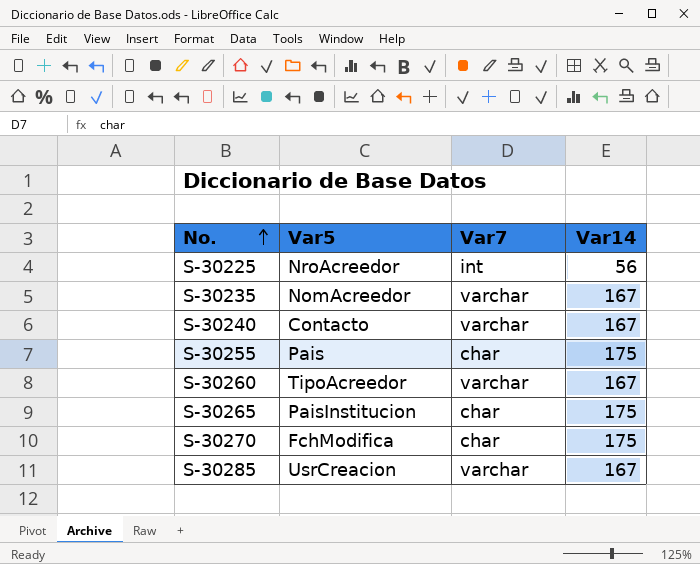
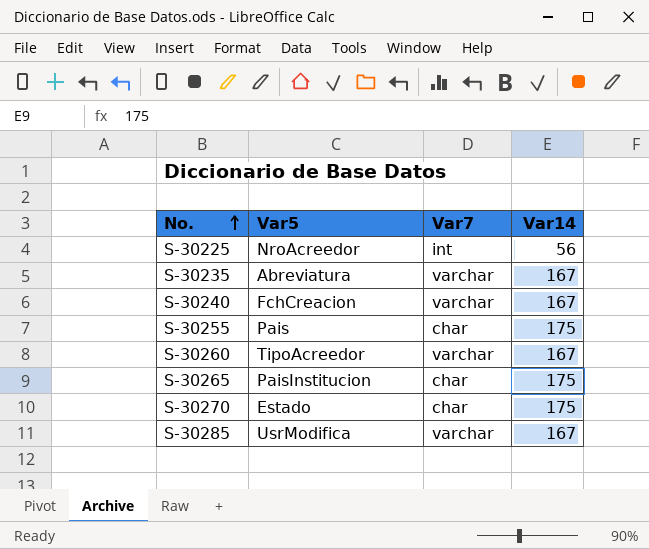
S-30235 | Var5: NomAcreedor -> Abreviatura
S-30240 | Var5: Contacto -> FchCreacion
S-30270 | Var5: FchModifica -> Estado
S-30285 | Var5: UsrCreacion -> UsrModifica

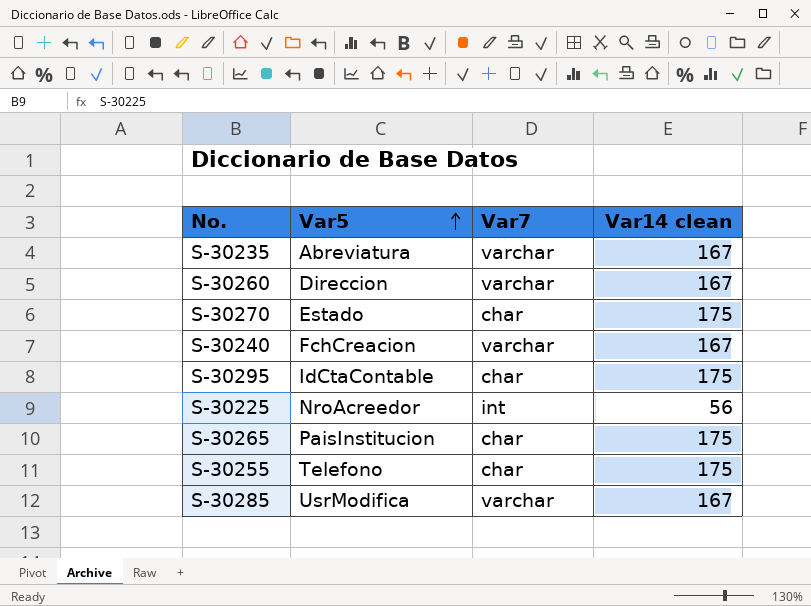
row order: No. ascending -> Var5 ascending
column name: Var14 -> Var14 clean
S-30260 | Var5: TipoAcreedor -> Direccion
row S-30295: none -> IdCtaContable | char | 175
S-30255 | Var5: Pais -> Telefono

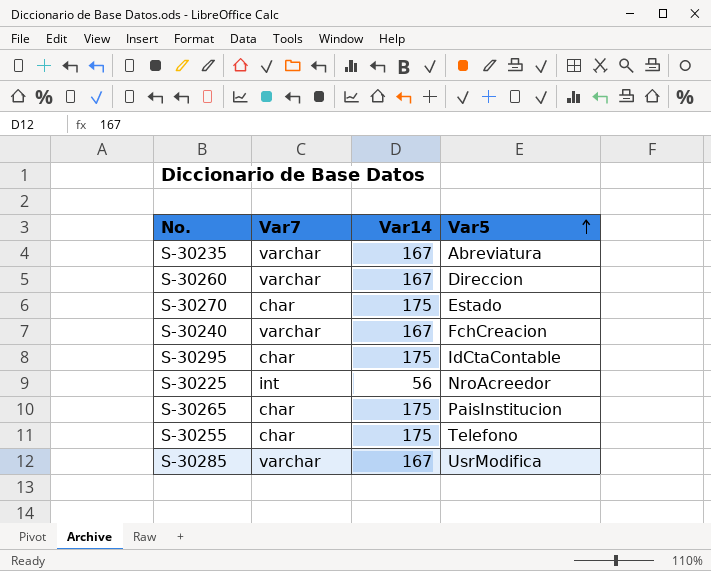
column name: Var14 clean -> Var14
column Var5 | position: 2 -> 4

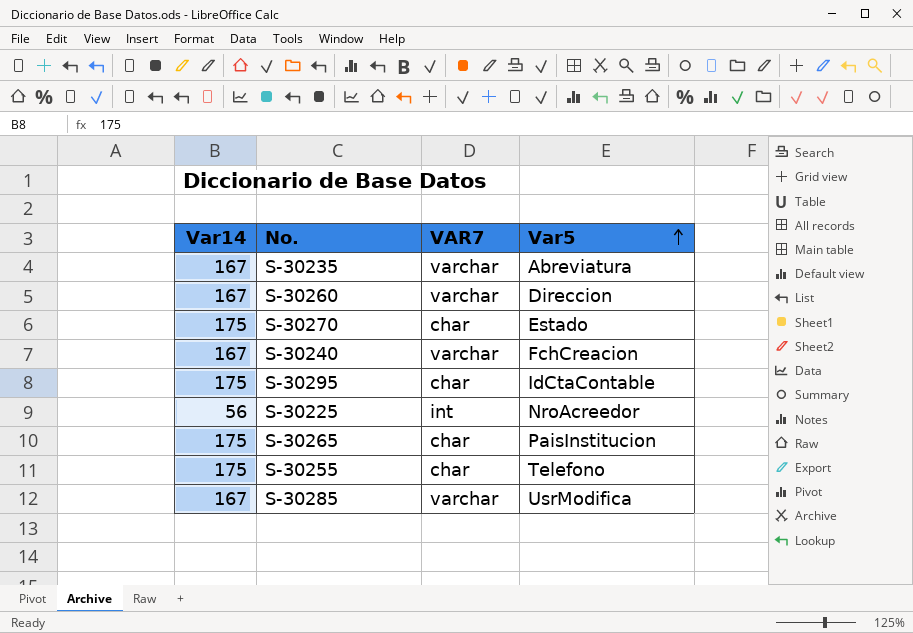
column Var14 | position: 3 -> 1
column name: Var7 -> VAR7

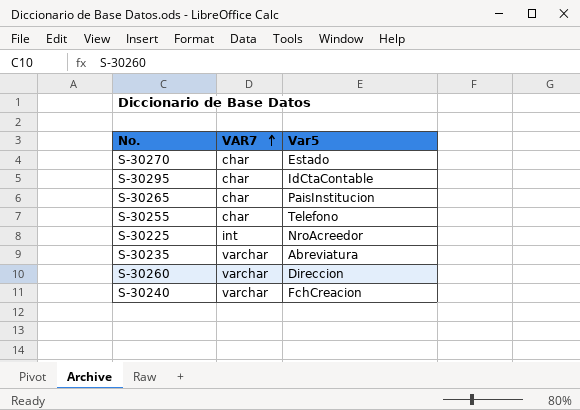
row order: Var5 ascending -> VAR7 ascending
column Var14 | position: 1 -> none
row S-30285: 167 | varchar | UsrModifica -> none

